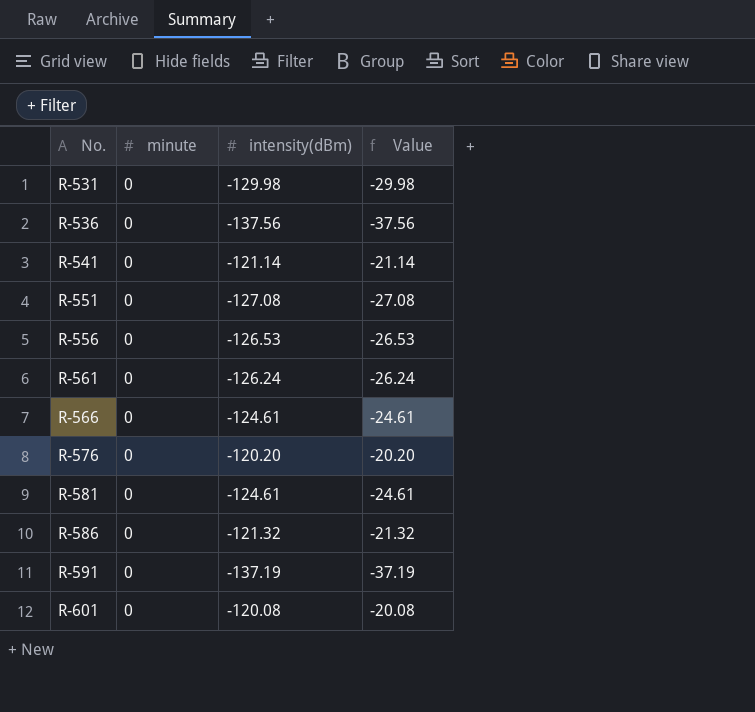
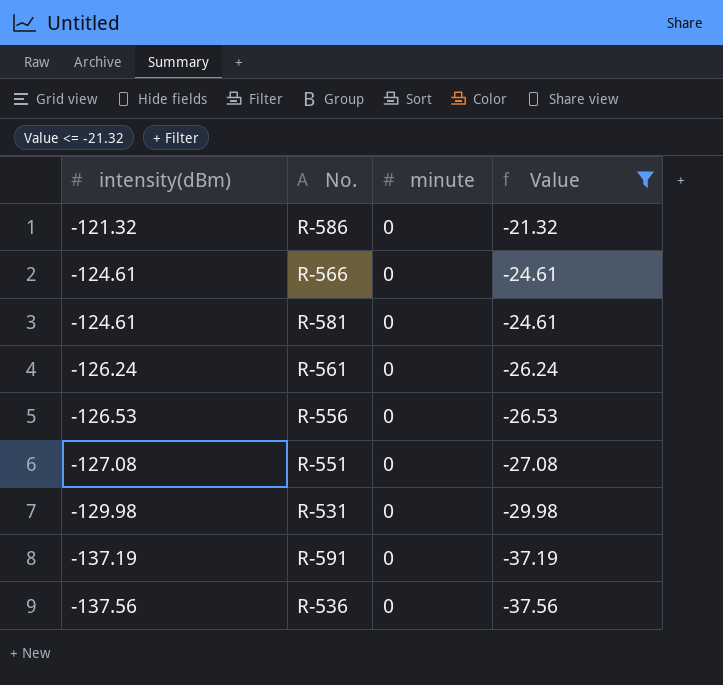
filter: none -> Value <= -21.32
row order: No. ascending -> intensity(dBm) descending
column intensity(dBm) | position: 3 -> 1

